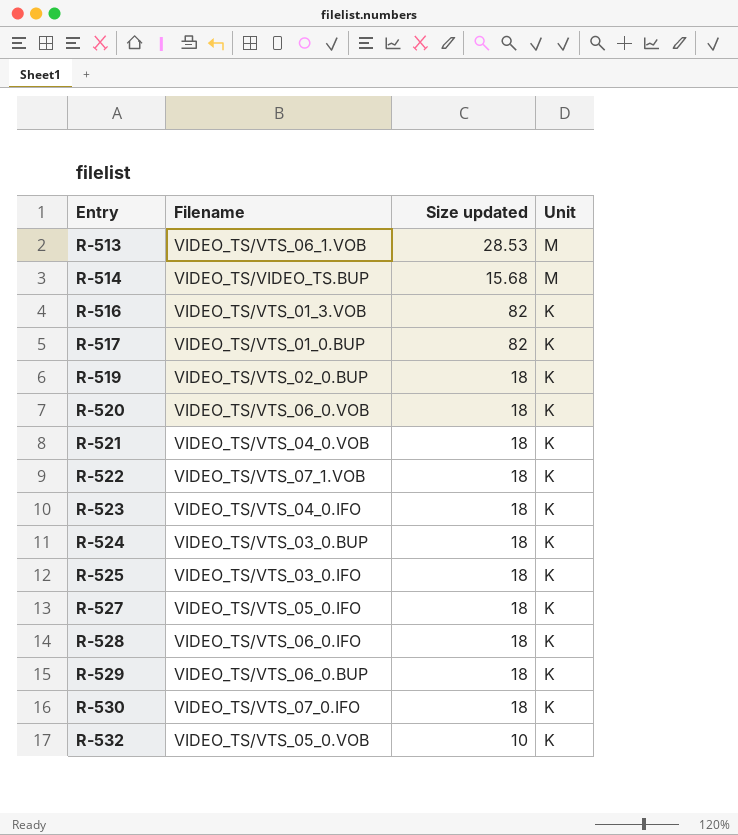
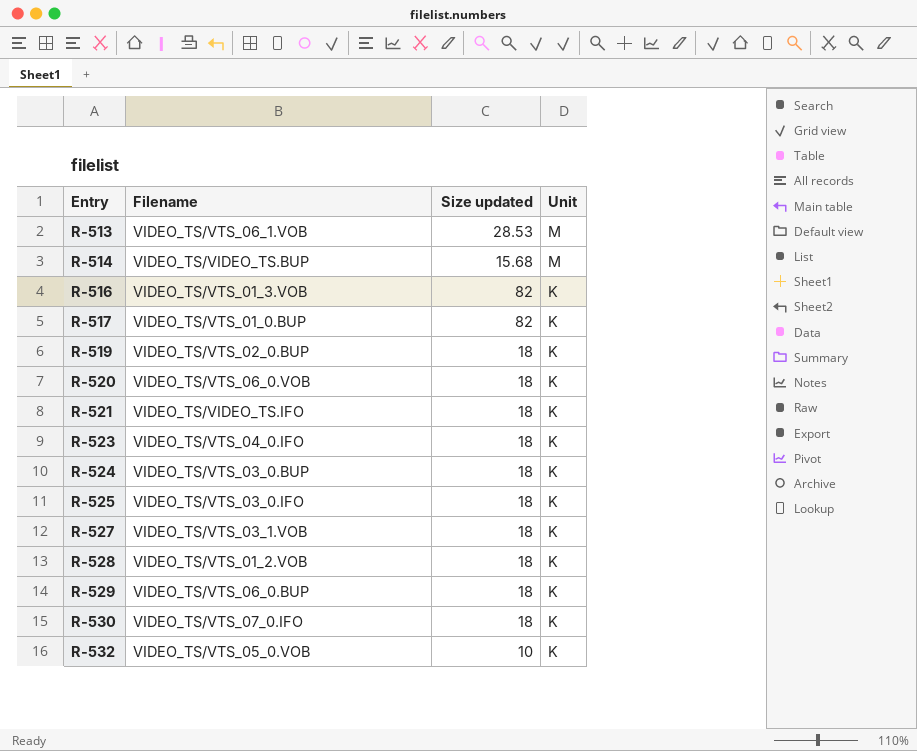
row R-522: VIDEO_TS/VTS_07_1.VOB | 18 | K -> none
R-521 | Filename: VIDEO_TS/VTS_04_0.VOB -> VIDEO_TS/VIDEO_TS.IFO
R-527 | Filename: VIDEO_TS/VTS_05_0.IFO -> VIDEO_TS/VTS_03_1.VOB
R-528 | Filename: VIDEO_TS/VTS_06_0.IFO -> VIDEO_TS/VTS_01_2.VOB

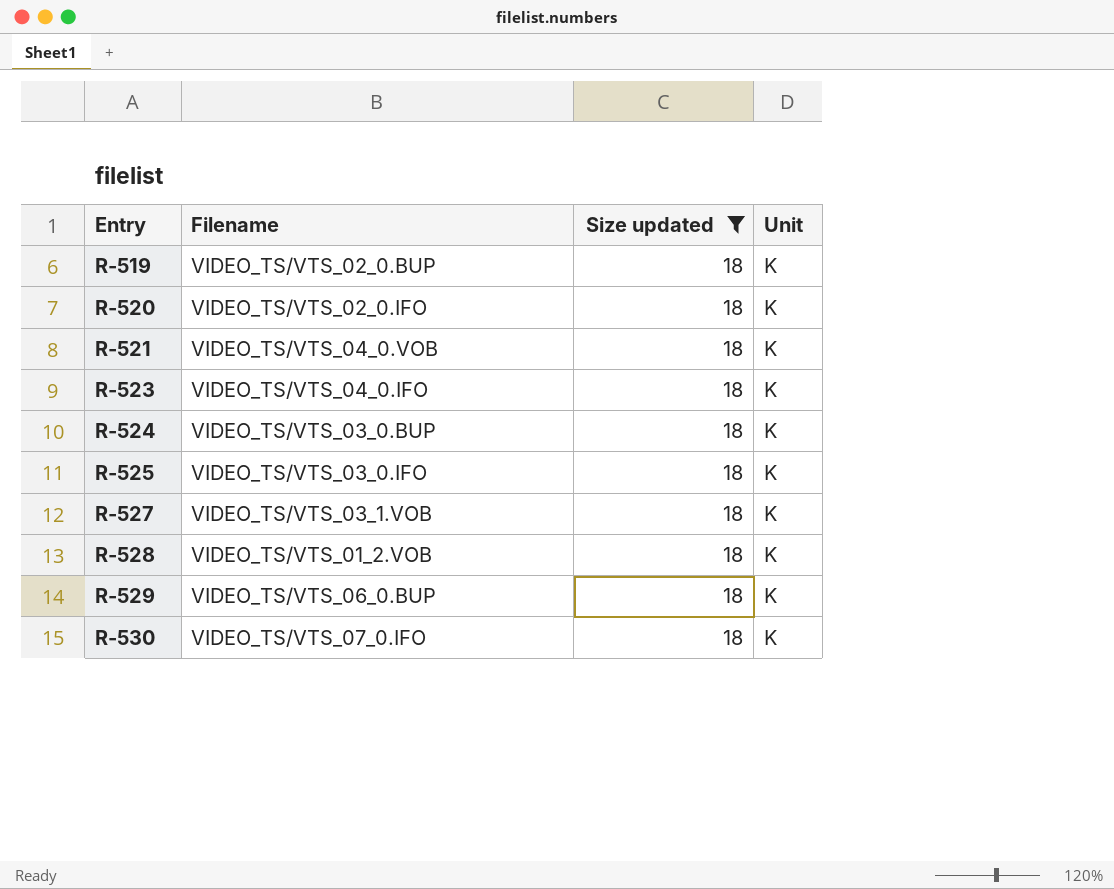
filter: none -> Size updated = 18
R-520 | Filename: VIDEO_TS/VTS_06_0.VOB -> VIDEO_TS/VTS_02_0.IFO
R-521 | Filename: VIDEO_TS/VIDEO_TS.IFO -> VIDEO_TS/VTS_04_0.VOB

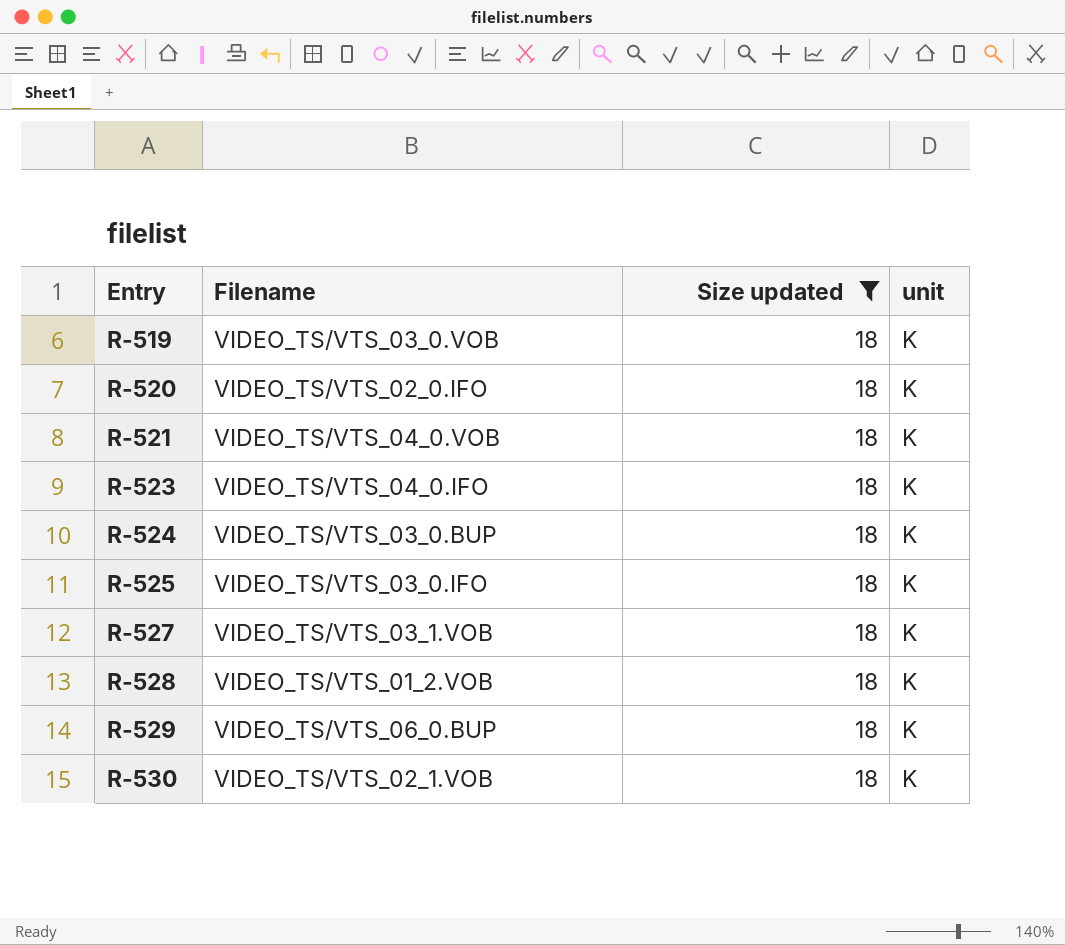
column name: Unit -> unit
R-519 | Filename: VIDEO_TS/VTS_02_0.BUP -> VIDEO_TS/VTS_03_0.VOB
R-530 | Filename: VIDEO_TS/VTS_07_0.IFO -> VIDEO_TS/VTS_02_1.VOB

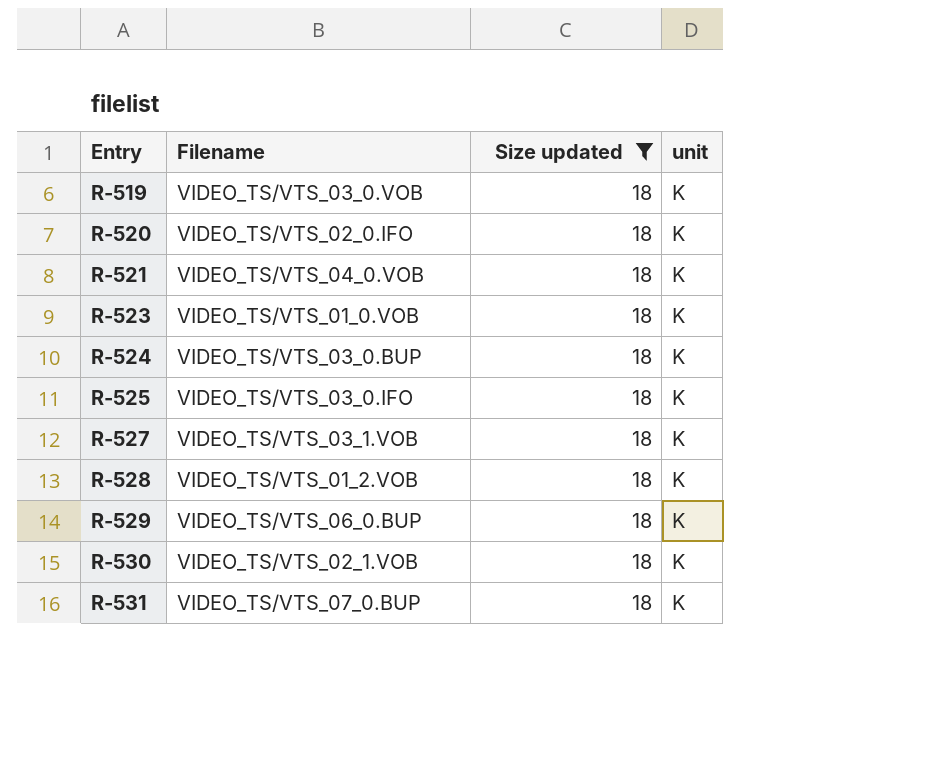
R-523 | Filename: VIDEO_TS/VTS_04_0.IFO -> VIDEO_TS/VTS_01_0.VOB
row R-531: none -> VIDEO_TS/VTS_07_0.BUP | 18 | K

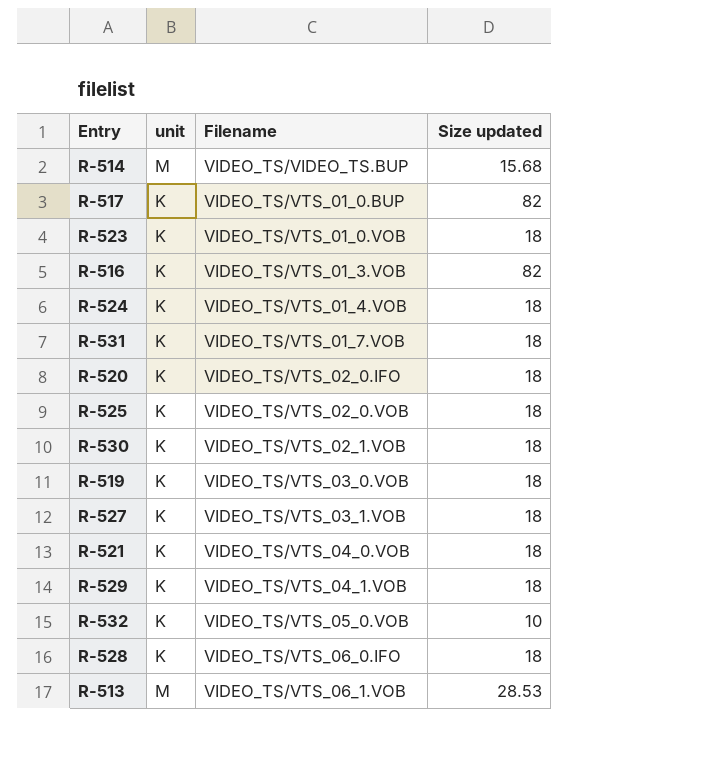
filter: Size updated = 18 -> none
row order: Entry ascending -> Filename ascending
column unit | position: 4 -> 2
R-524 | Filename: VIDEO_TS/VTS_03_0.BUP -> VIDEO_TS/VTS_01_4.VOB
R-531 | Filename: VIDEO_TS/VTS_07_0.BUP -> VIDEO_TS/VTS_01_7.VOB
R-525 | Filename: VIDEO_TS/VTS_03_0.IFO -> VIDEO_TS/VTS_02_0.VOB
R-529 | Filename: VIDEO_TS/VTS_06_0.BUP -> VIDEO_TS/VTS_04_1.VOB
R-528 | Filename: VIDEO_TS/VTS_01_2.VOB -> VIDEO_TS/VTS_06_0.IFO

